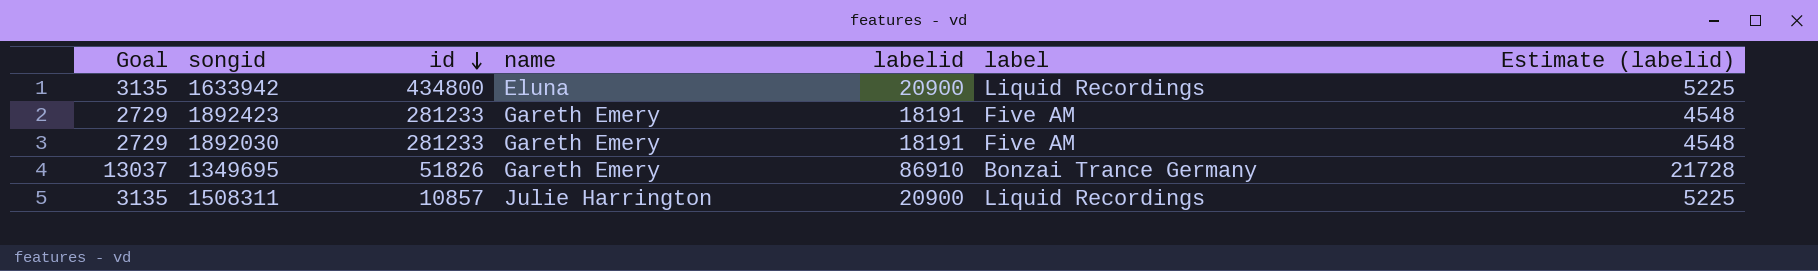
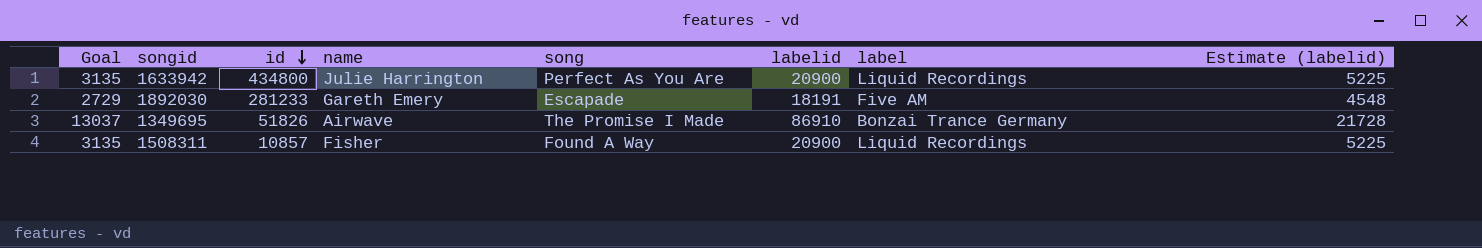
column song | position: none -> 5
row 1892423: 2729 | 281233 | Gareth Emery | 18191 | Five AM | 4548 -> none
1633942 | name: Eluna -> Julie Harrington
1349695 | name: Gareth Emery -> Airwave
1508311 | name: Julie Harrington -> Fisher

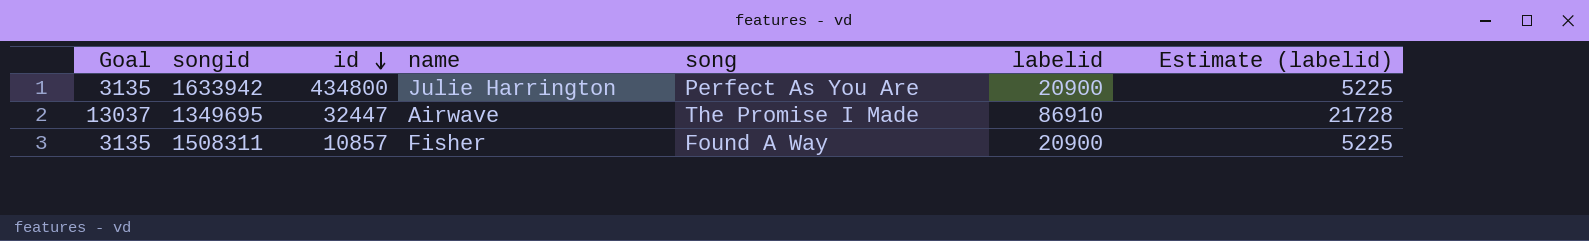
column label | position: 7 -> none
row 1892030: 2729 | 281233 | Gareth Emery | Escapade | 18191 | Five AM | 4548 -> none
1349695 | id: 51826 -> 32447

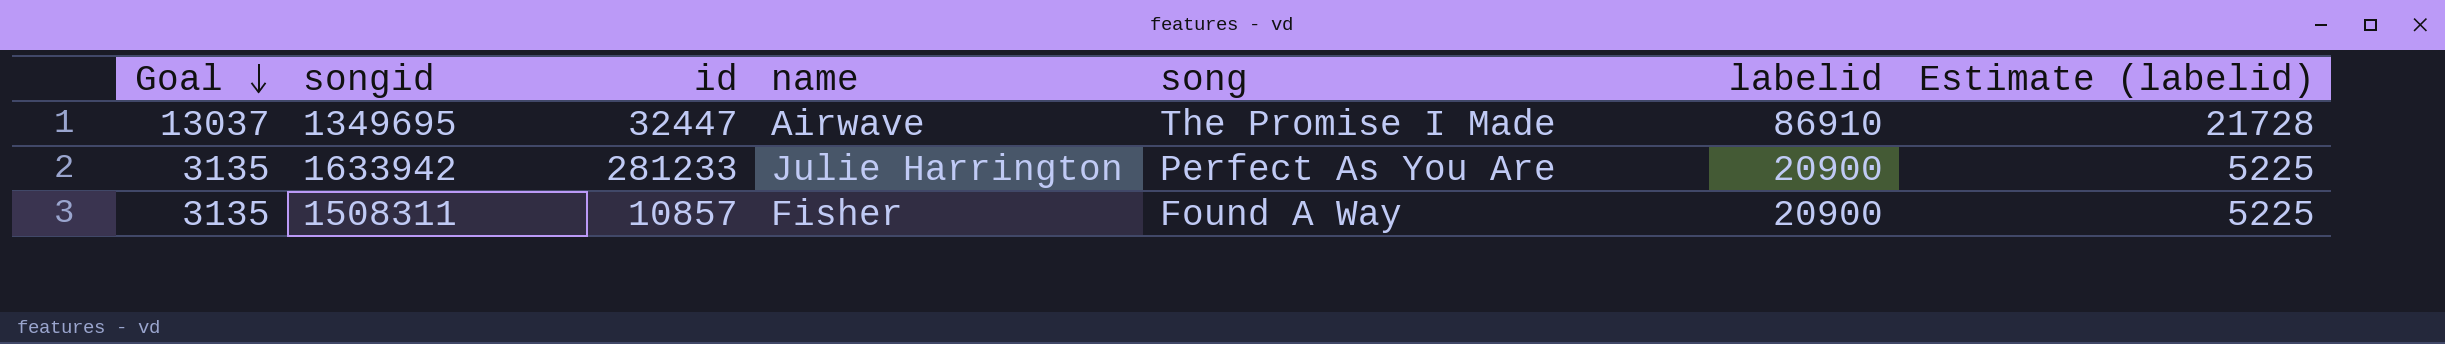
row order: id descending -> Goal descending
1633942 | id: 434800 -> 281233

